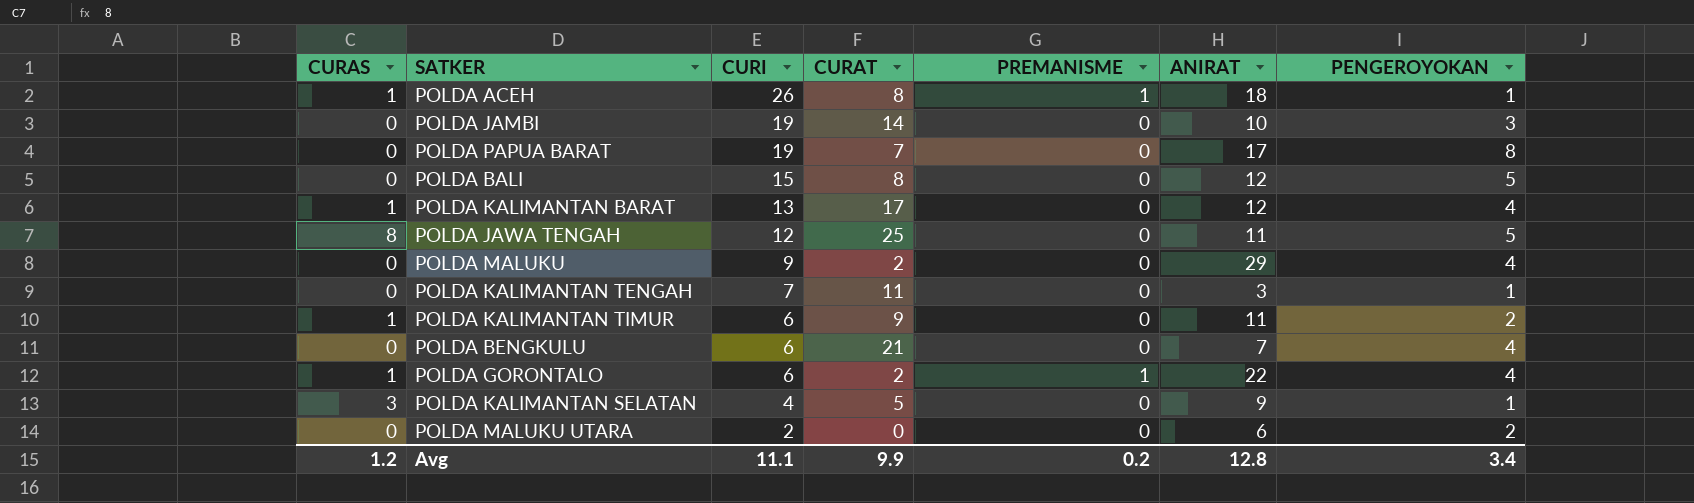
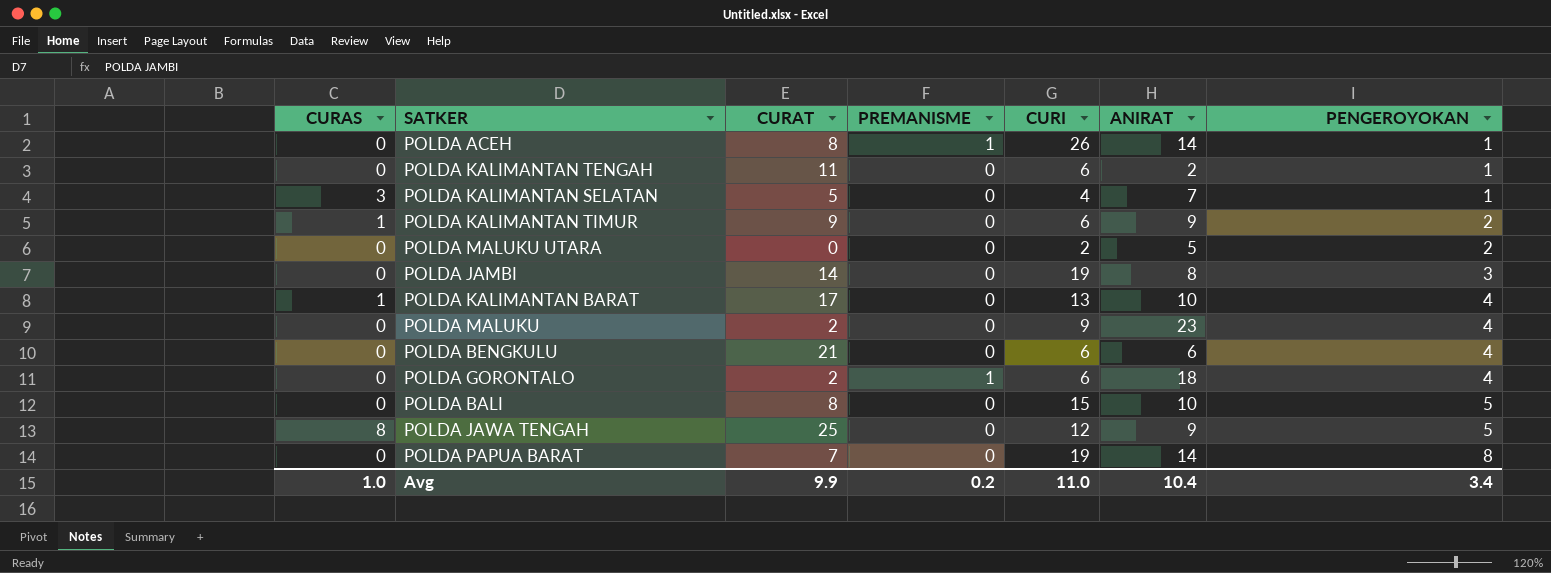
row order: CURI descending -> PENGEROYOKAN ascending
column CURI | position: 3 -> 5
POLDA ACEH | CURAS: 1 -> 0
POLDA ACEH | ANIRAT: 18 -> 14
POLDA KALIMANTAN TENGAH | CURI: 7 -> 6
POLDA KALIMANTAN TENGAH | ANIRAT: 3 -> 2
POLDA KALIMANTAN SELATAN | ANIRAT: 9 -> 7
POLDA KALIMANTAN TIMUR | ANIRAT: 11 -> 9
POLDA MALUKU UTARA | ANIRAT: 6 -> 5
POLDA JAMBI | ANIRAT: 10 -> 8
POLDA KALIMANTAN BARAT | ANIRAT: 12 -> 10
POLDA MALUKU | ANIRAT: 29 -> 23
POLDA BENGKULU | ANIRAT: 7 -> 6
POLDA GORONTALO | CURAS: 1 -> 0
POLDA GORONTALO | ANIRAT: 22 -> 18
POLDA BALI | ANIRAT: 12 -> 10
POLDA JAWA TENGAH | ANIRAT: 11 -> 9
POLDA PAPUA BARAT | ANIRAT: 17 -> 14
Avg | CURAS: 1.2 -> 1.0
Avg | CURI: 11.1 -> 11.0
Avg | ANIRAT: 12.8 -> 10.4

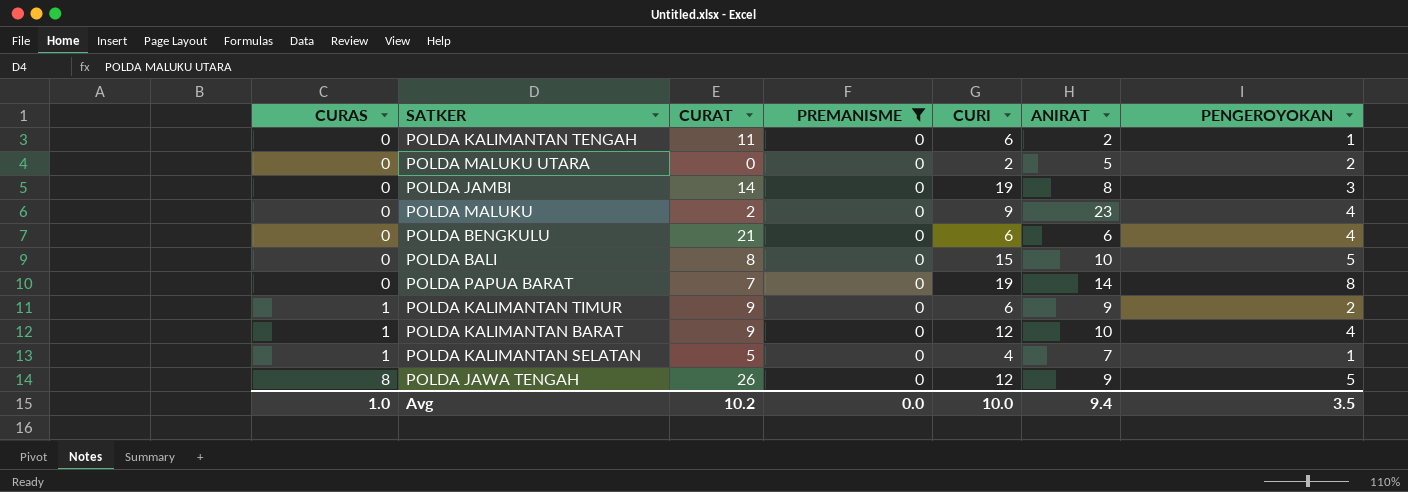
filter: none -> PREMANISME = 0
row order: PENGEROYOKAN ascending -> CURAS ascending
POLDA KALIMANTAN BARAT | CURAT: 17 -> 9
POLDA KALIMANTAN BARAT | CURI: 13 -> 12
POLDA KALIMANTAN SELATAN | CURAS: 3 -> 1
POLDA JAWA TENGAH | CURAT: 25 -> 26
Avg | CURAT: 9.9 -> 10.2
Avg | PREMANISME: 0.2 -> 0.0
Avg | CURI: 11.0 -> 10.0
Avg | ANIRAT: 10.4 -> 9.4
Avg | PENGEROYOKAN: 3.4 -> 3.5

